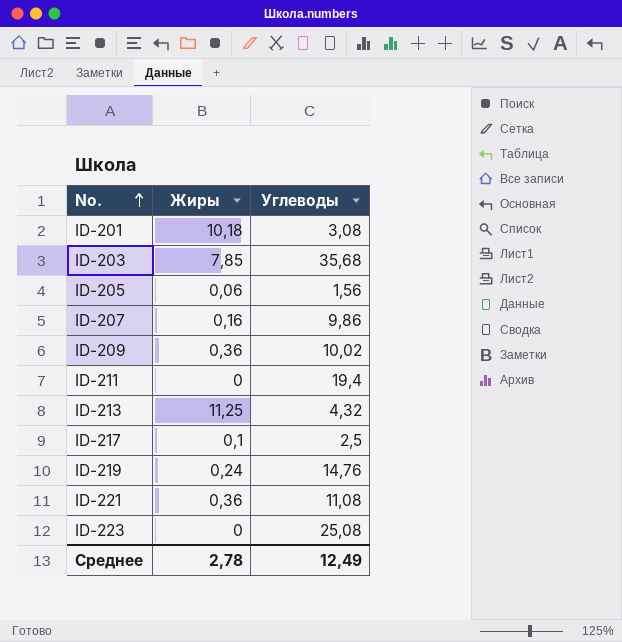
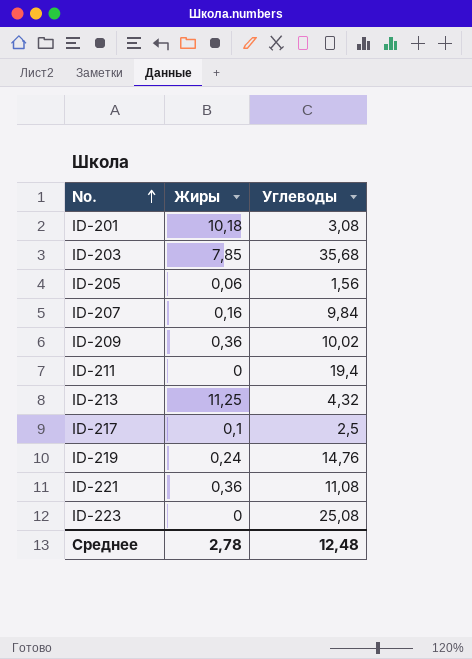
ID-207 | Углеводы: 9,86 -> 9,84
Среднее | Углеводы: 12,49 -> 12,48

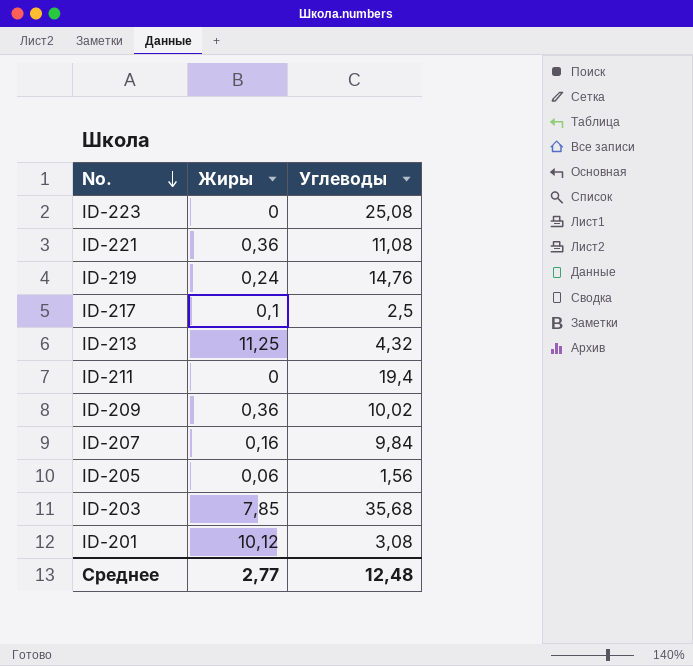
row order: No. ascending -> No. descending
ID-201 | Жиры: 10,18 -> 10,12
Среднее | Жиры: 2,78 -> 2,77

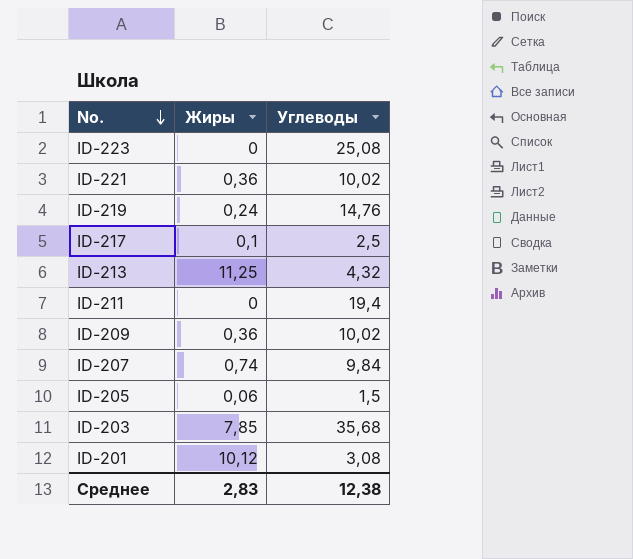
ID-221 | Углеводы: 11,08 -> 10,02
ID-207 | Жиры: 0,16 -> 0,74
ID-205 | Углеводы: 1,56 -> 1,5
Среднее | Жиры: 2,77 -> 2,83
Среднее | Углеводы: 12,48 -> 12,38

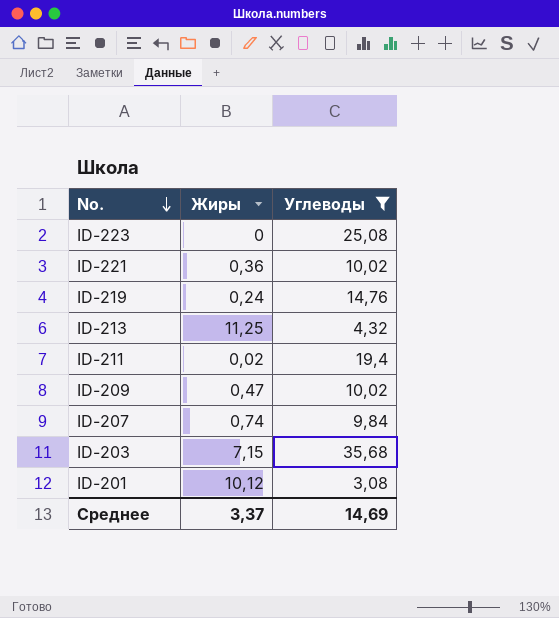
filter: none -> Углеводы >= 3,08
ID-211 | Жиры: 0 -> 0,02
ID-209 | Жиры: 0,36 -> 0,47
ID-203 | Жиры: 7,85 -> 7,15
Среднее | Жиры: 2,83 -> 3,37
Среднее | Углеводы: 12,38 -> 14,69

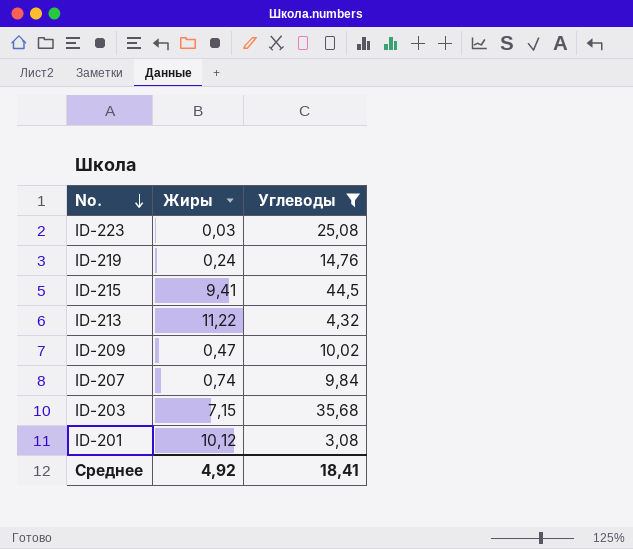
row ID-221: 0,36 | 10,02 -> none
row ID-211: 0,02 | 19,4 -> none
ID-223 | Жиры: 0 -> 0,03
row ID-215: none -> 9,41 | 44,5
ID-213 | Жиры: 11,25 -> 11,22
Среднее | Жиры: 3,37 -> 4,92
Среднее | Углеводы: 14,69 -> 18,41

